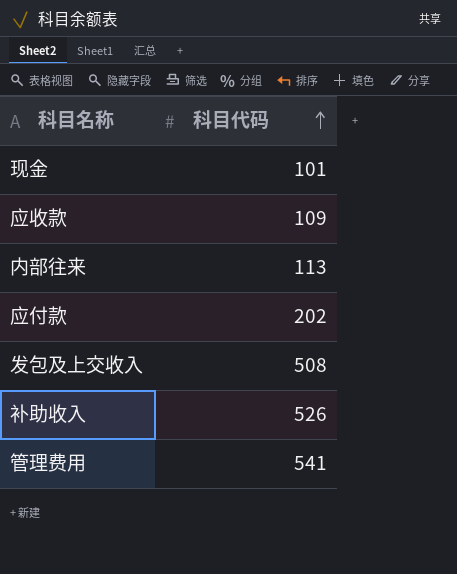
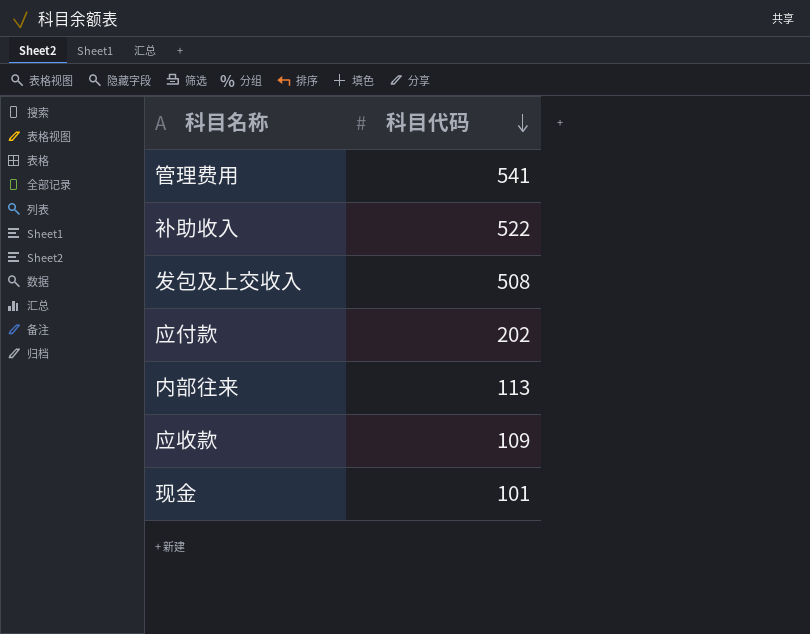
row order: 科目代码 ascending -> 科目代码 descending
补助收入 | 科目代码: 526 -> 522

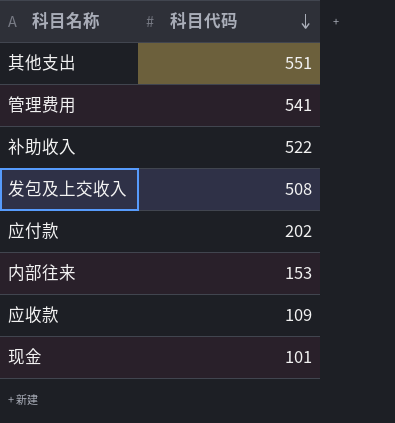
row 其他支出: none -> 551
内部往来 | 科目代码: 113 -> 153

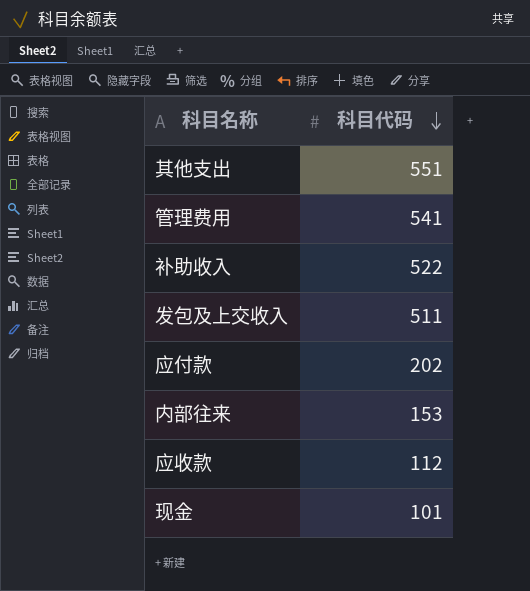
发包及上交收入 | 科目代码: 508 -> 511
应收款 | 科目代码: 109 -> 112

